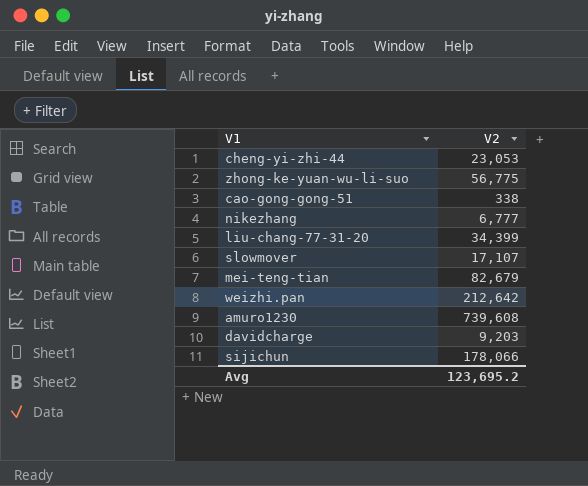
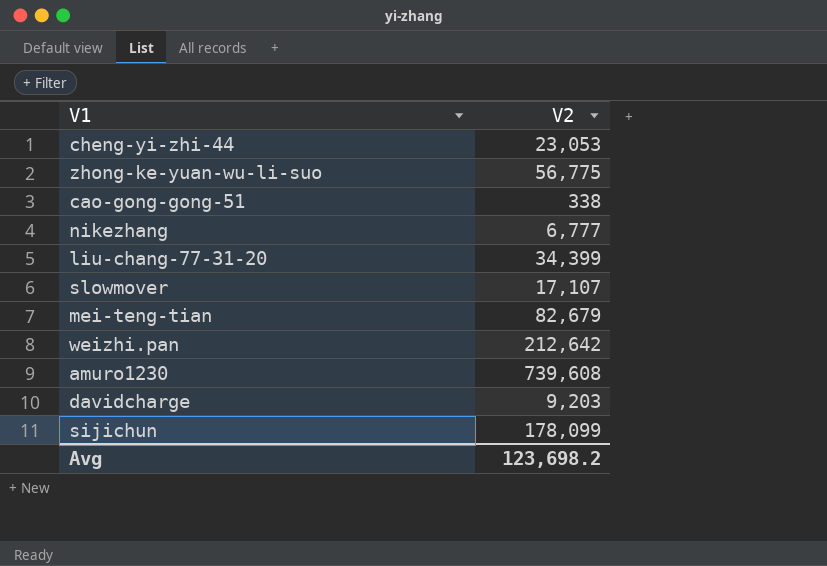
sijichun | V2: 178,066 -> 178,099
Avg | V2: 123,695.2 -> 123,698.2

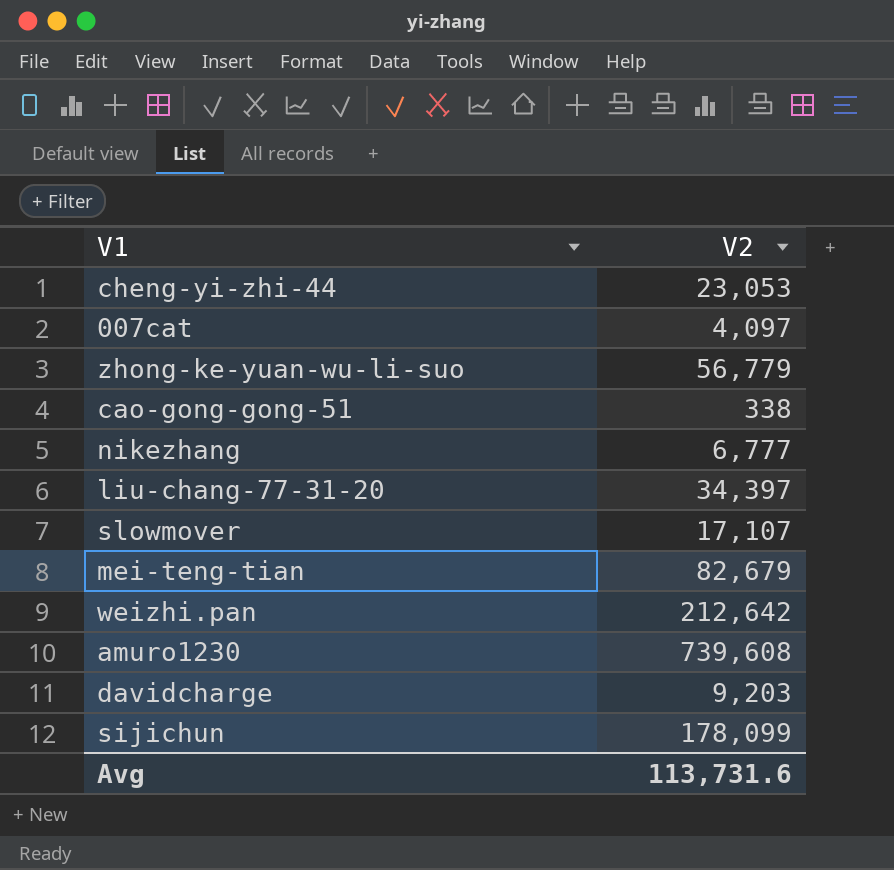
row 007cat: none -> 4,097
zhong-ke-yuan-wu-li-suo | V2: 56,775 -> 56,779
liu-chang-77-31-20 | V2: 34,399 -> 34,397
Avg | V2: 123,698.2 -> 113,731.6

